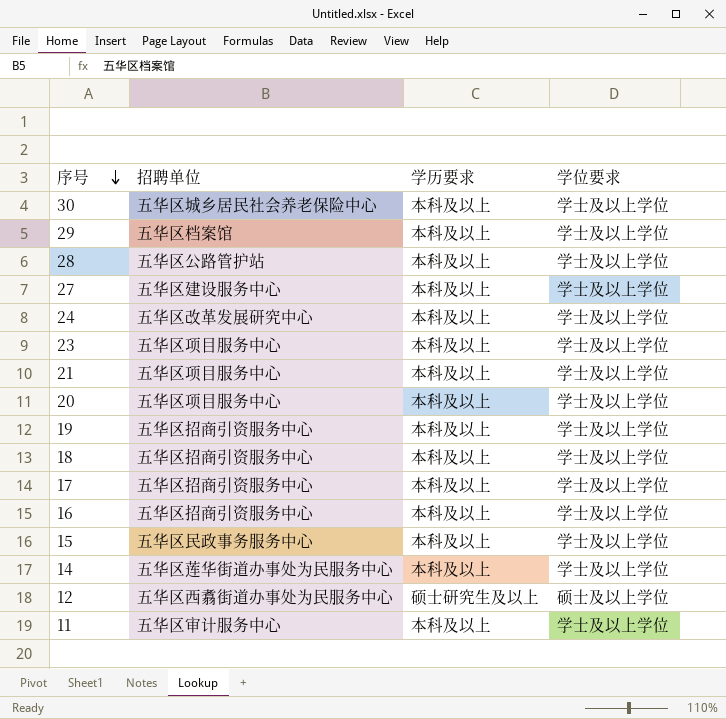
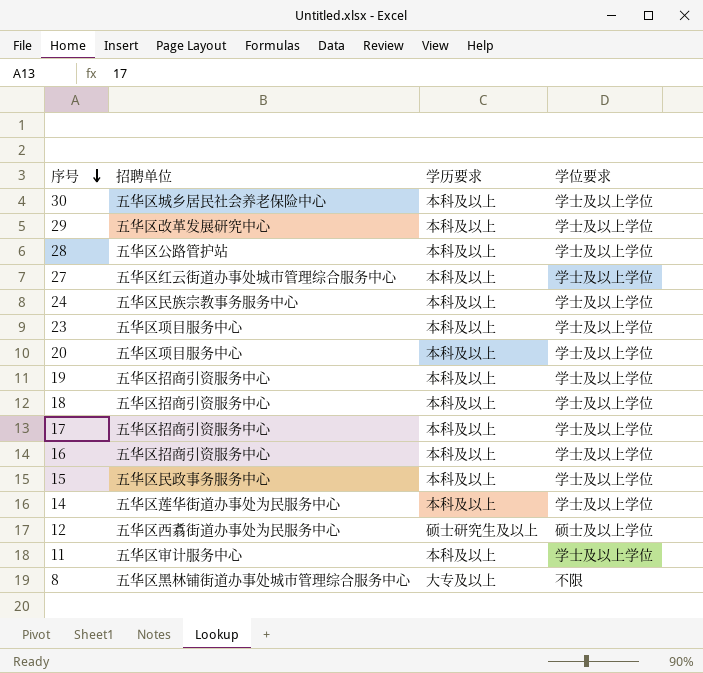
row 21: 五华区项目服务中心 | 本科及以上 | 学士及以上学位 -> none
29 | 招聘单位: 五华区档案馆 -> 五华区改革发展研究中心
27 | 招聘单位: 五华区建设服务中心 -> 五华区红云街道办事处城市管理综合服务中心
24 | 招聘单位: 五华区改革发展研究中心 -> 五华区民族宗教事务服务中心
row 8: none -> 五华区黑林铺街道办事处城市管理综合服务中心 | 大专及以上 | 不限

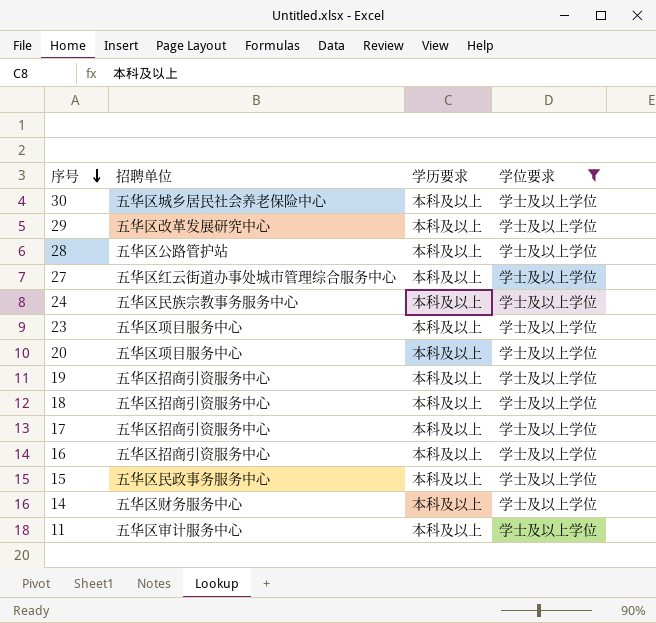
filter: none -> 学位要求 = 学士及以上学位
14 | 招聘单位: 五华区莲华街道办事处为民服务中心 -> 五华区财务服务中心

